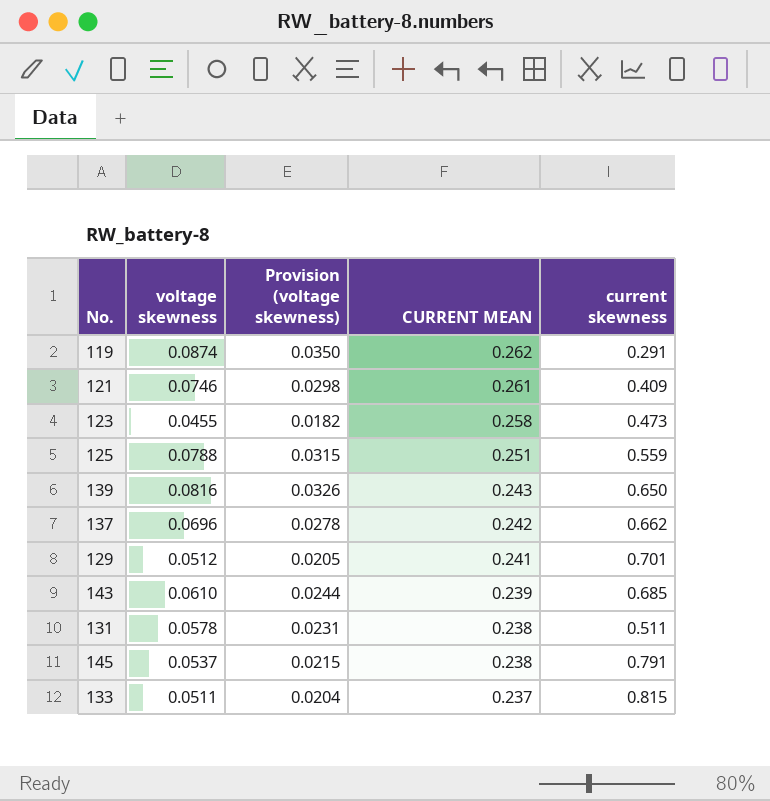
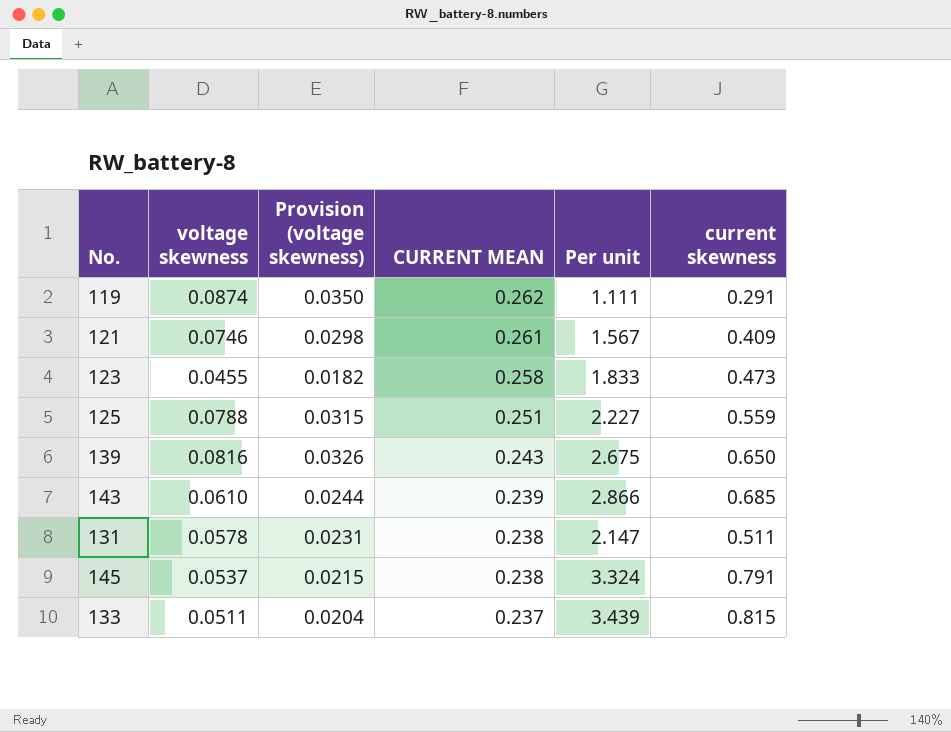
column Per unit | formula: none -> [current skewness] / [CURRENT MEAN]
row 137: 0.0696 | 0.0278 | 0.242 | 0.662 -> none
row 129: 0.0512 | 0.0205 | 0.241 | 0.701 -> none

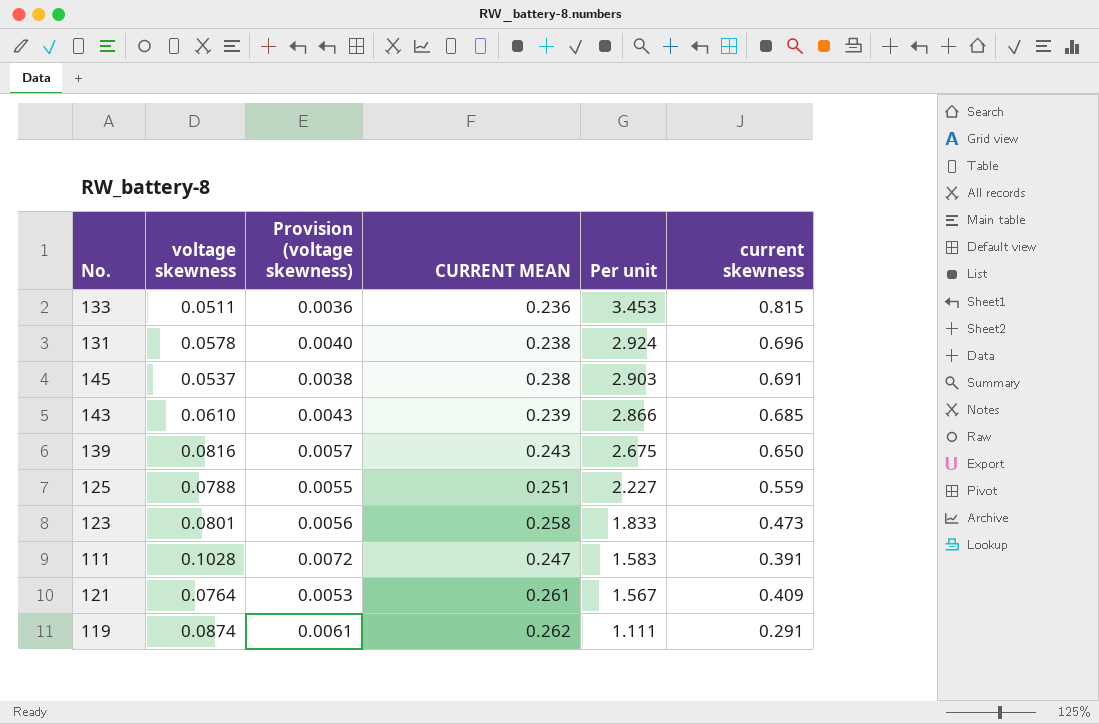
row order: CURRENT MEAN descending -> Per unit descending
column Provision (voltage skewness) | formula: [voltage skewness] * 0.4 -> [voltage skewness] * 0.07
133 | CURRENT MEAN: 0.237 -> 0.236
133 | Per unit: 3.439 -> 3.453
131 | Per unit: 2.147 -> 2.924
131 | current skewness: 0.511 -> 0.696
145 | Per unit: 3.324 -> 2.903
145 | current skewness: 0.791 -> 0.691
123 | voltage skewness: 0.0455 -> 0.0801
row 111: none -> 0.1028 | 0.0072 | 0.247 | 1.583 | 0.391
121 | voltage skewness: 0.0746 -> 0.0764

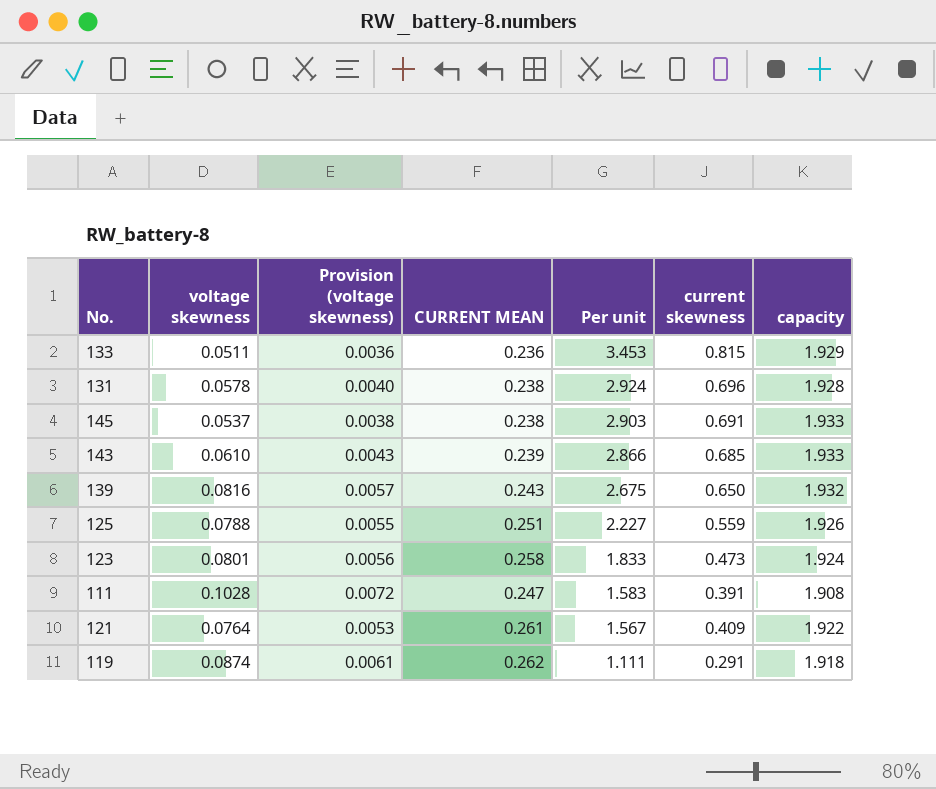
column capacity | position: none -> 7

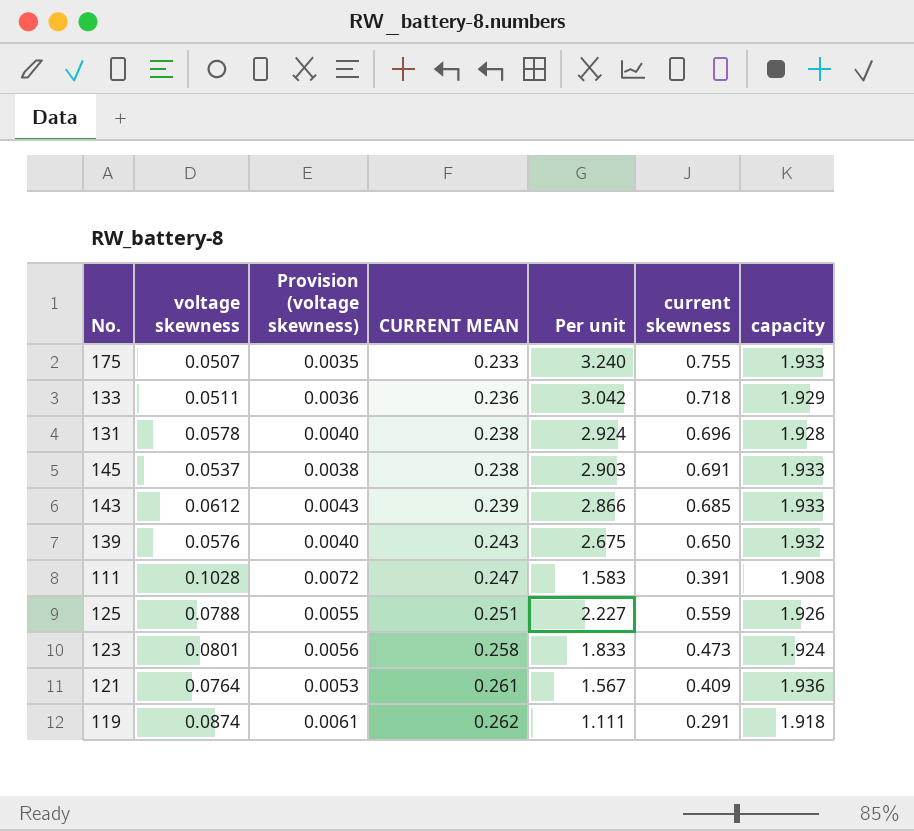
row order: Per unit descending -> CURRENT MEAN ascending
row 175: none -> 0.0507 | 0.0035 | 0.233 | 3.240 | 0.755 | 1.933
133 | Per unit: 3.453 -> 3.042
133 | current skewness: 0.815 -> 0.718
143 | voltage skewness: 0.0610 -> 0.0612
139 | voltage skewness: 0.0816 -> 0.0576
139 | Provision (voltage skewness): 0.0057 -> 0.0040
121 | capacity: 1.922 -> 1.936

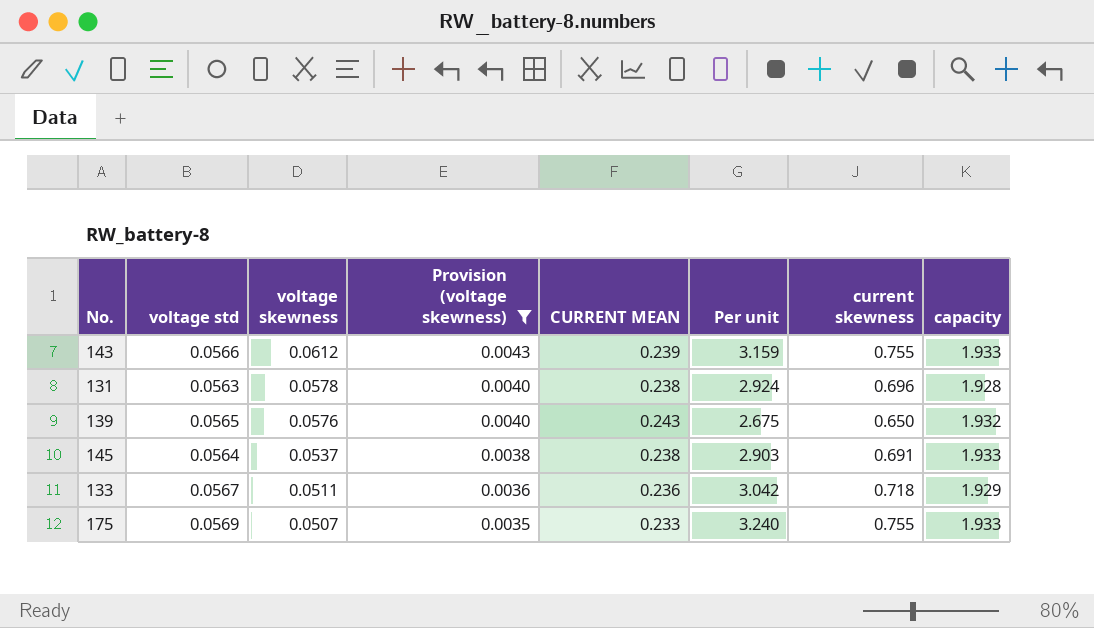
filter: none -> Provision (voltage skewness) <= 0.0043
row order: CURRENT MEAN ascending -> voltage skewness descending
column voltage std | position: none -> 2
143 | Per unit: 2.866 -> 3.159
143 | current skewness: 0.685 -> 0.755

